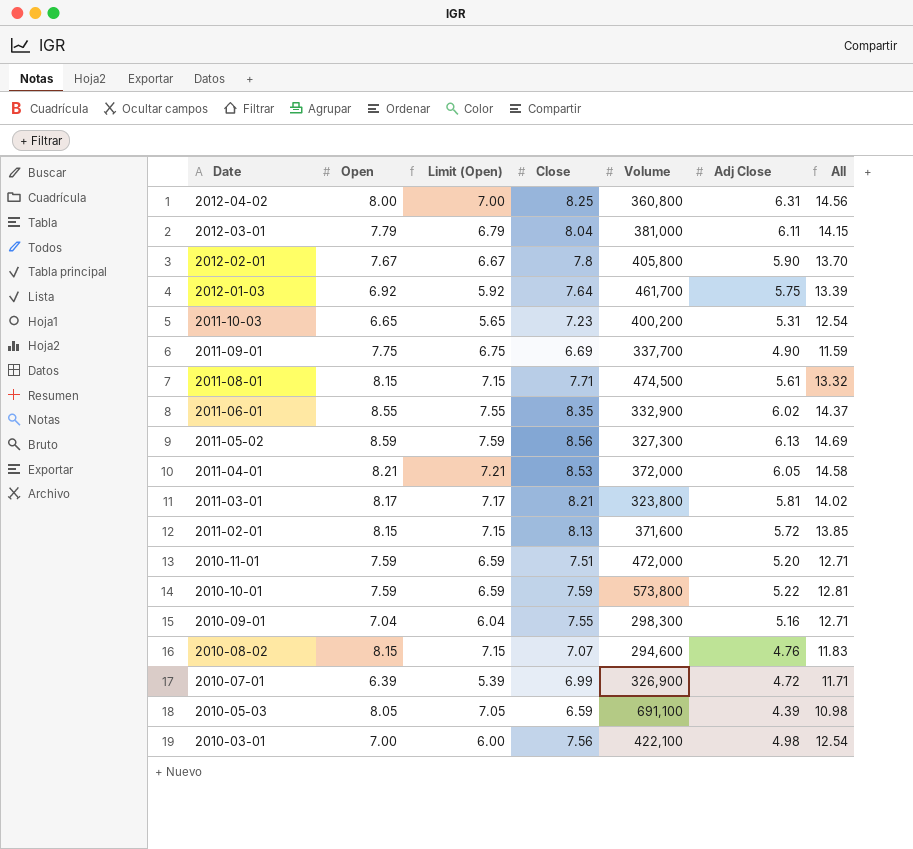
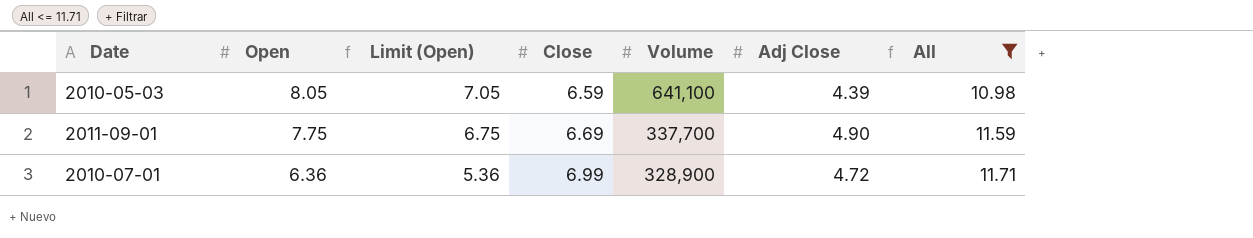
filter: none -> All <= 11.71
row order: Date descending -> Open descending
2010-05-03 | Volume: 691,100 -> 641,100
2010-07-01 | Open: 6.39 -> 6.36
2010-07-01 | Limit (Open): 5.39 -> 5.36
2010-07-01 | Volume: 326,900 -> 328,900

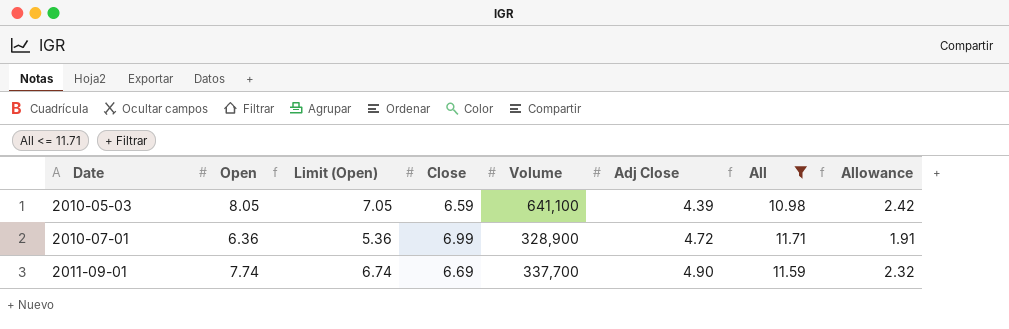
row order: Open descending -> Date ascending
column Allowance | formula: none -> [Open] * 0.3
2011-09-01 | Open: 7.75 -> 7.74
2011-09-01 | Limit (Open): 6.75 -> 6.74

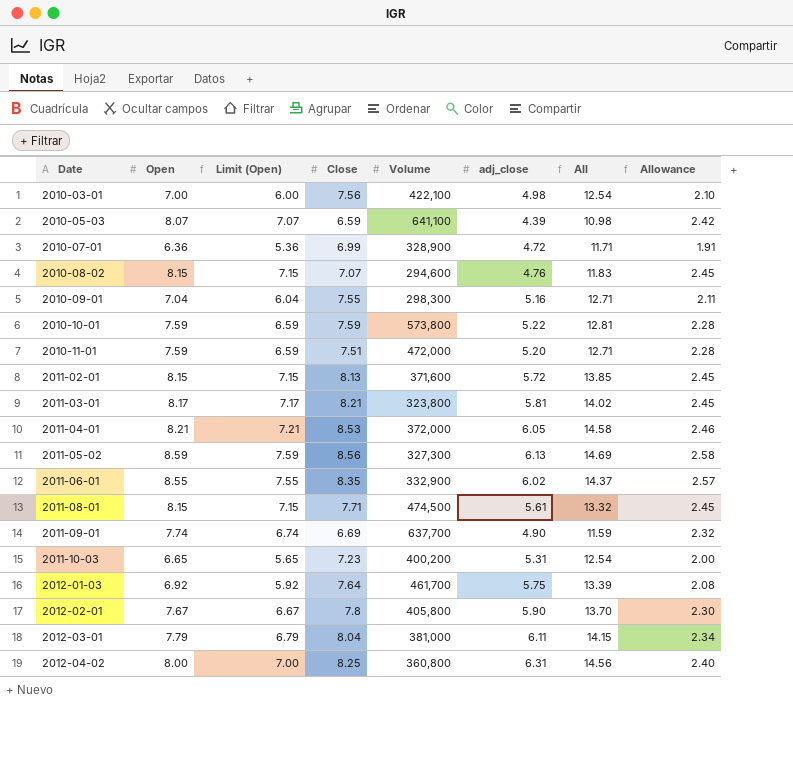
filter: All <= 11.71 -> none
column name: Adj Close -> adj_close
2010-05-03 | Open: 8.05 -> 8.07
2010-05-03 | Limit (Open): 7.05 -> 7.07
2011-09-01 | Volume: 337,700 -> 637,700

